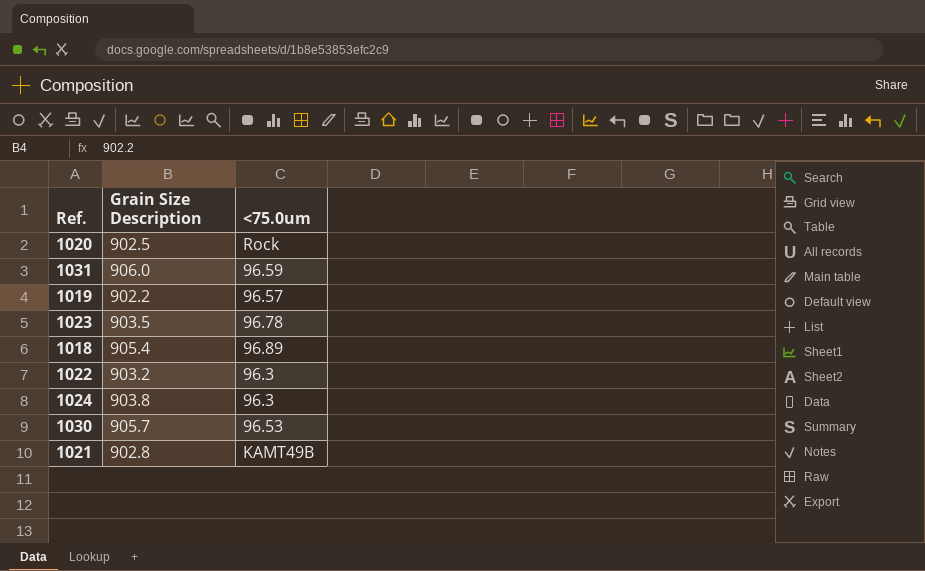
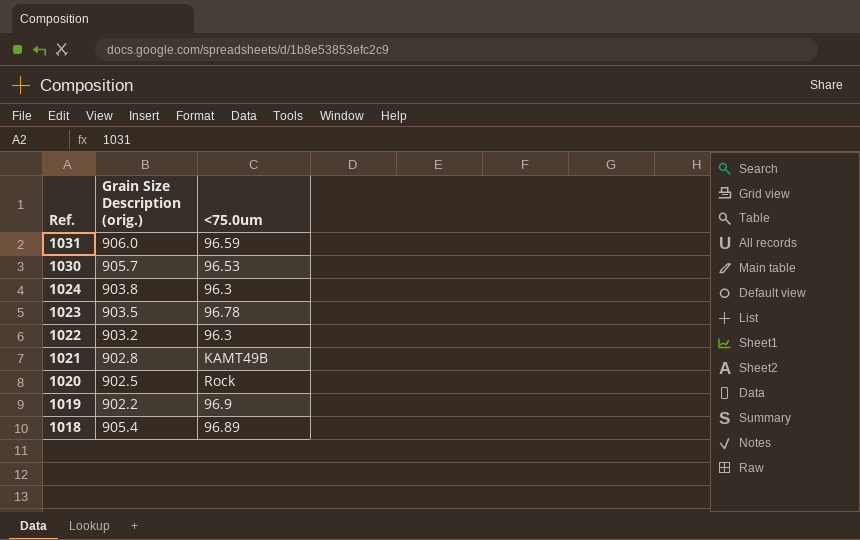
row order: none -> Ref. descending
column name: Grain Size Description -> Grain Size Description (orig.)
1019 | <75.0um: 96.57 -> 96.9

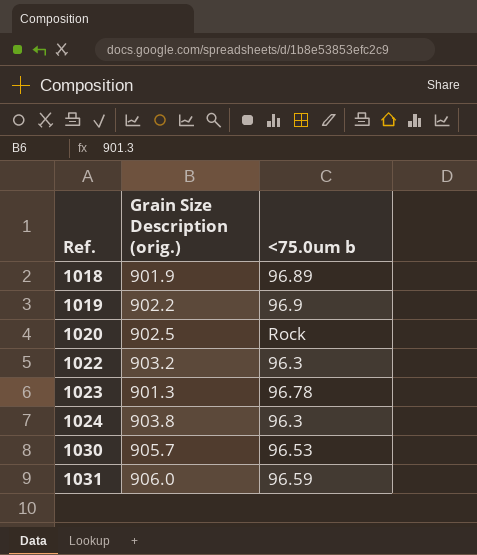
row order: Ref. descending -> Ref. ascending
column name: <75.0um -> <75.0um b
row 1021: 902.8 | KAMT49B -> none
1018 | Grain Size Description (orig.): 905.4 -> 901.9
1023 | Grain Size Description (orig.): 903.5 -> 901.3

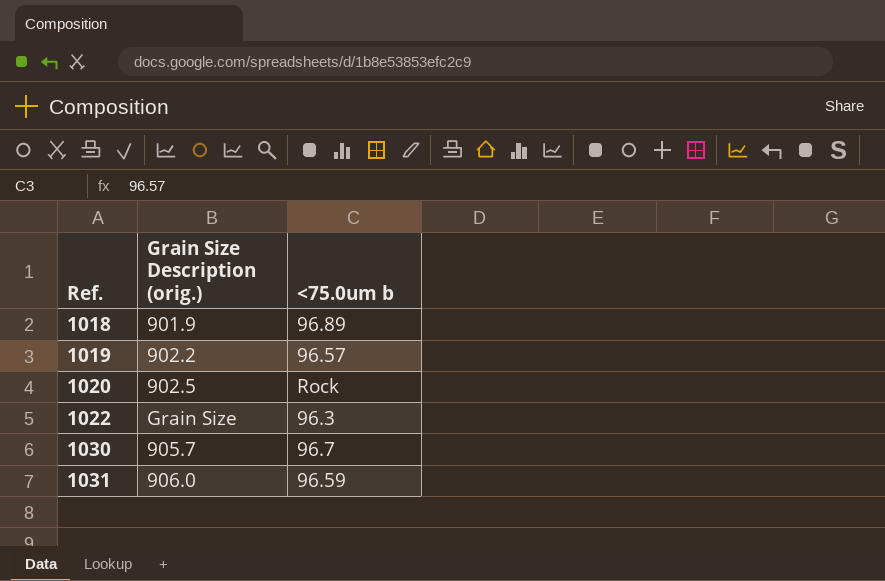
row 1023: 901.3 | 96.78 -> none
row 1024: 903.8 | 96.3 -> none
1019 | <75.0um b: 96.9 -> 96.57
1022 | Grain Size Description (orig.): 903.2 -> Grain Size
1030 | <75.0um b: 96.53 -> 96.7

